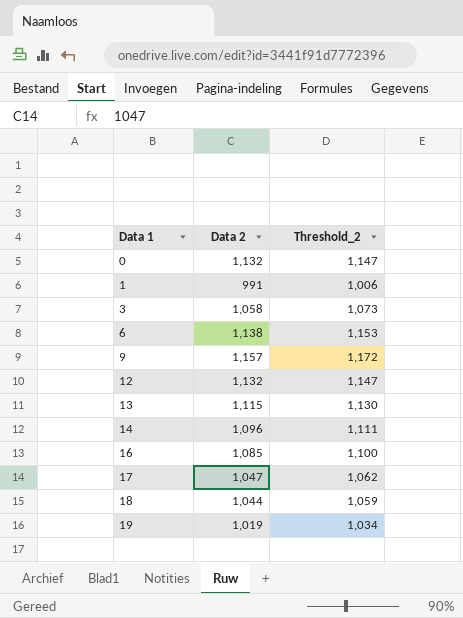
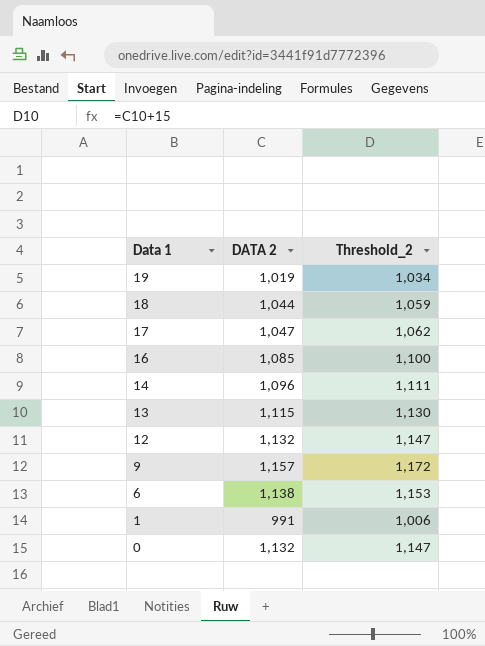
row order: Data 1 ascending -> Data 1 descending
column name: Data 2 -> DATA 2
row 3: 1,058 | 1,073 -> none

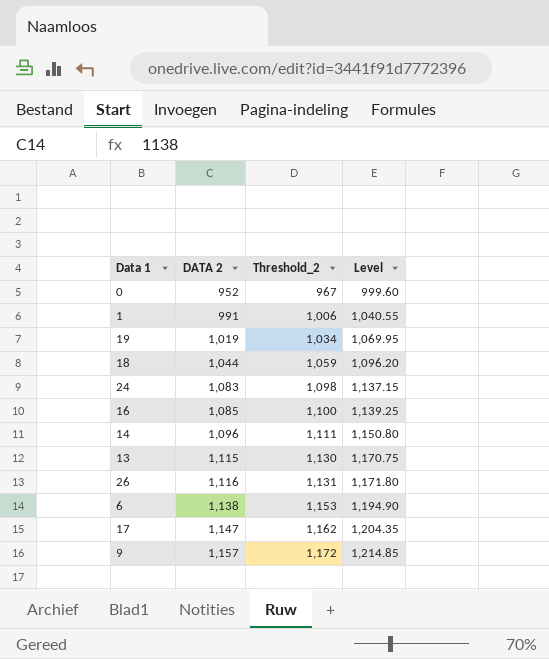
row order: Data 1 descending -> DATA 2 ascending
column Level | formula: none -> [DATA 2] * 1.05
row 12: 1,132 | 1,147 -> none
0 | DATA 2: 1,132 -> 952
0 | Threshold_2: 1,147 -> 967
row 24: none -> 1,083 | 1,098 | 1,137.15
row 26: none -> 1,116 | 1,131 | 1,171.80
17 | DATA 2: 1,047 -> 1,147
17 | Threshold_2: 1,062 -> 1,162

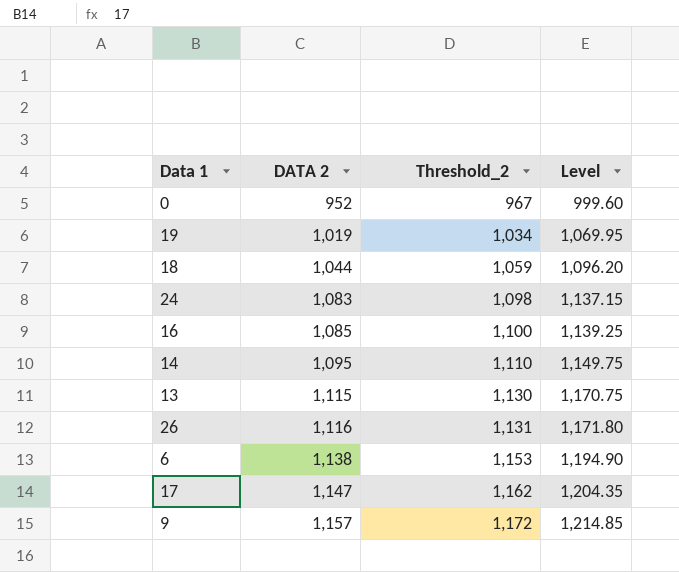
row 1: 991 | 1,006 | 1,040.55 -> none
14 | DATA 2: 1,096 -> 1,095
14 | Threshold_2: 1,111 -> 1,110
14 | Level: 1,150.80 -> 1,149.75

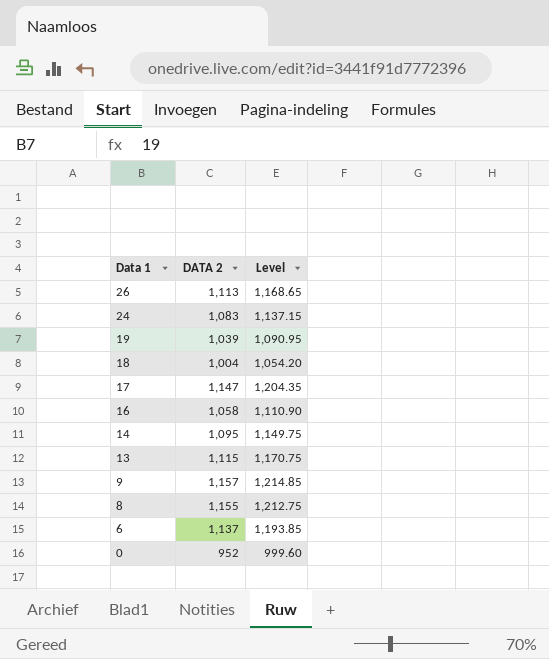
row order: DATA 2 ascending -> Data 1 descending
column Threshold_2 | formula: [DATA 2] + 15 -> none
26 | DATA 2: 1,116 -> 1,113
26 | Level: 1,171.80 -> 1,168.65
19 | DATA 2: 1,019 -> 1,039
19 | Level: 1,069.95 -> 1,090.95
18 | DATA 2: 1,044 -> 1,004
18 | Level: 1,096.20 -> 1,054.20
16 | DATA 2: 1,085 -> 1,058
16 | Level: 1,139.25 -> 1,110.90
row 8: none -> 1,155 | 1,212.75
6 | DATA 2: 1,138 -> 1,137
6 | Level: 1,194.90 -> 1,193.85

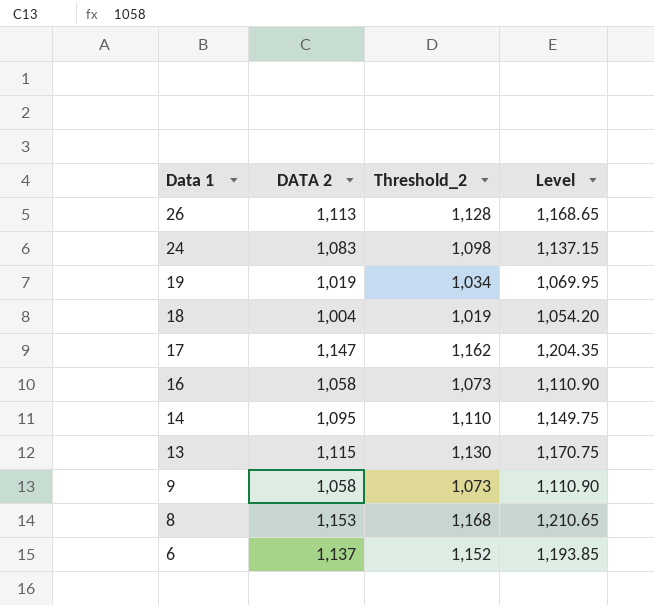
column Threshold_2 | formula: none -> [DATA 2] + 15
row 0: 952 | 999.60 -> none
19 | DATA 2: 1,039 -> 1,019
19 | Level: 1,090.95 -> 1,069.95
9 | DATA 2: 1,157 -> 1,058
9 | Level: 1,214.85 -> 1,110.90
8 | DATA 2: 1,155 -> 1,153
8 | Level: 1,212.75 -> 1,210.65

